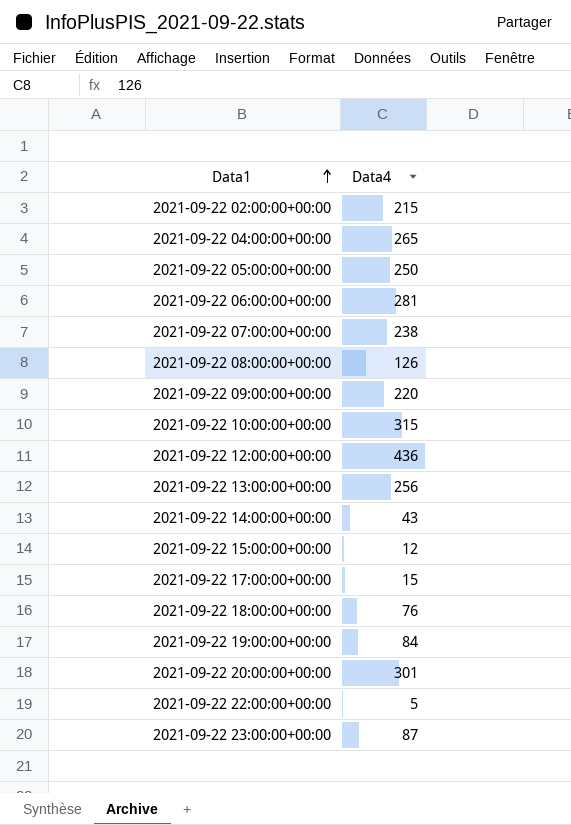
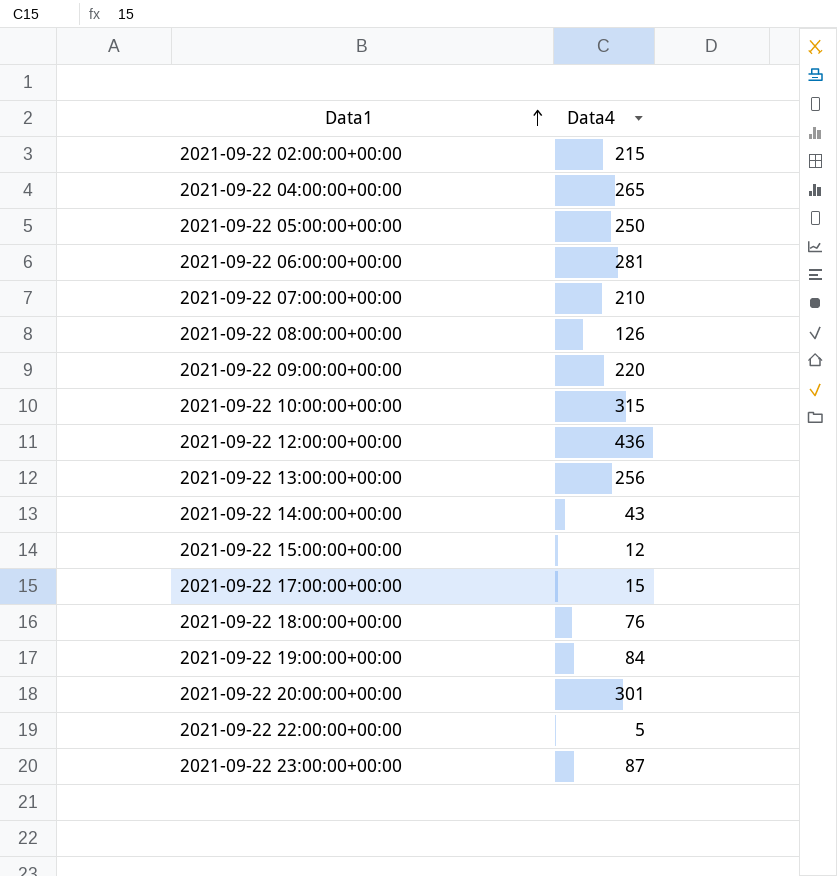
2021-09-22 07:00:00+00:00 | Data4: 238 -> 210

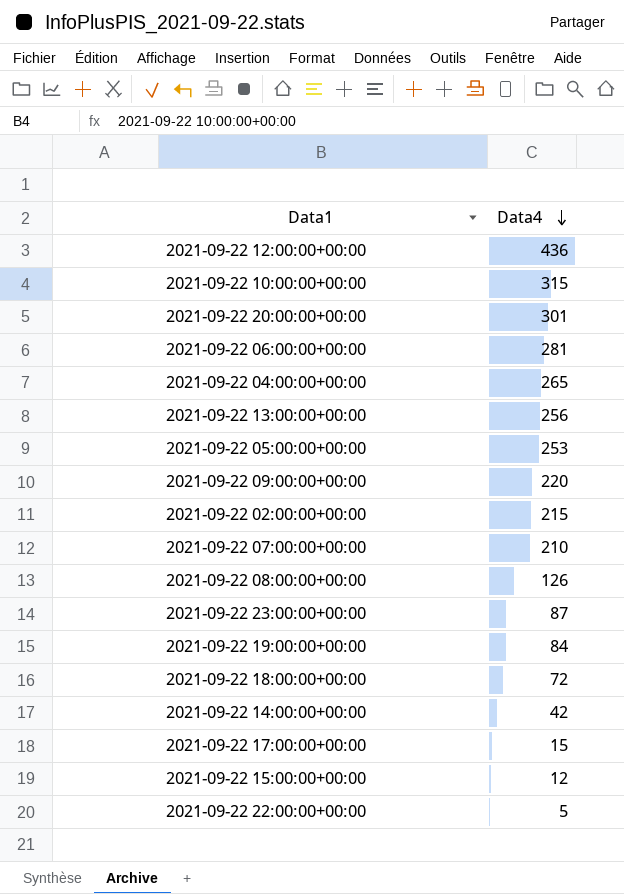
row order: Data1 ascending -> Data4 descending
2021-09-22 05:00:00+00:00 | Data4: 250 -> 253
2021-09-22 18:00:00+00:00 | Data4: 76 -> 72
2021-09-22 14:00:00+00:00 | Data4: 43 -> 42

